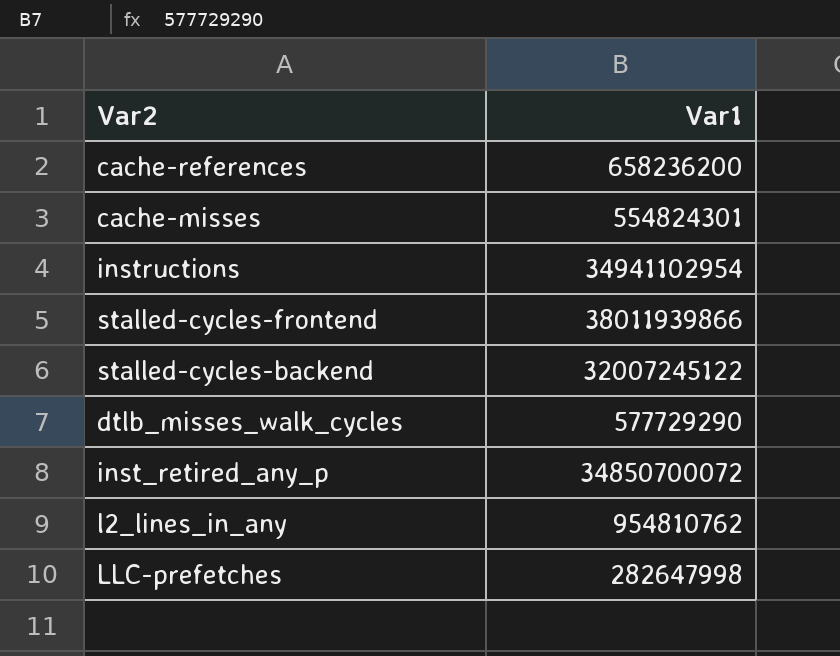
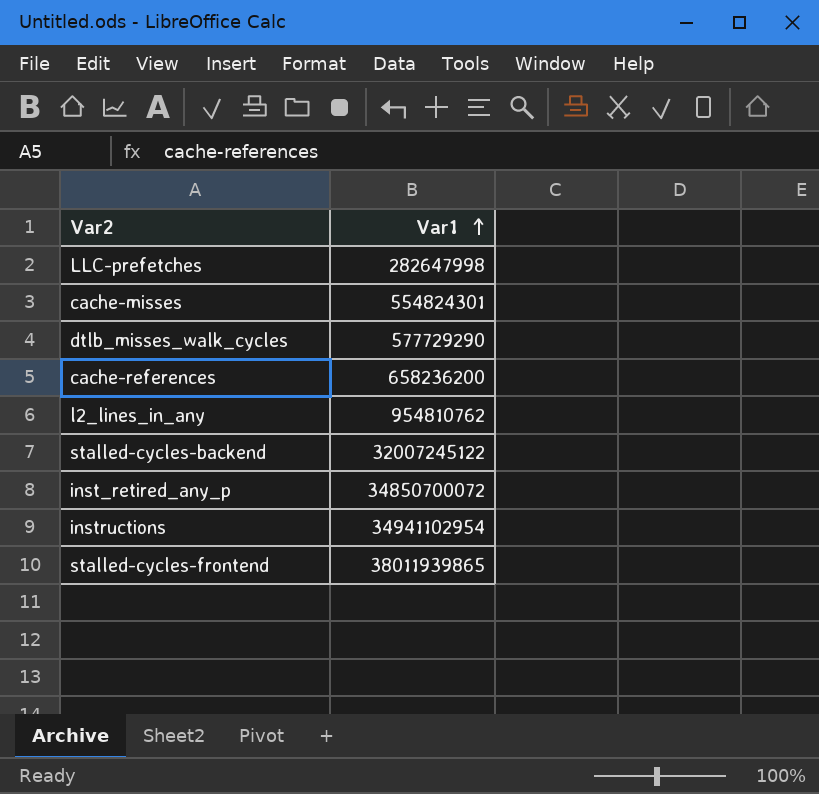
row order: none -> Var1 ascending
stalled-cycles-frontend | Var1: 38011939866 -> 38011939865

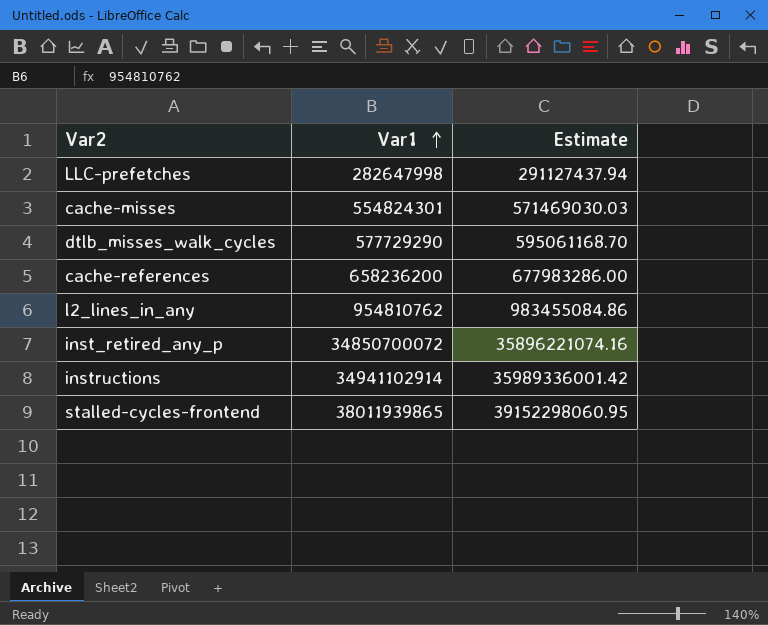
column Estimate | formula: none -> [Var1] * 1.03
row stalled-cycles-backend: 32007245122 -> none
instructions | Var1: 34941102954 -> 34941102914

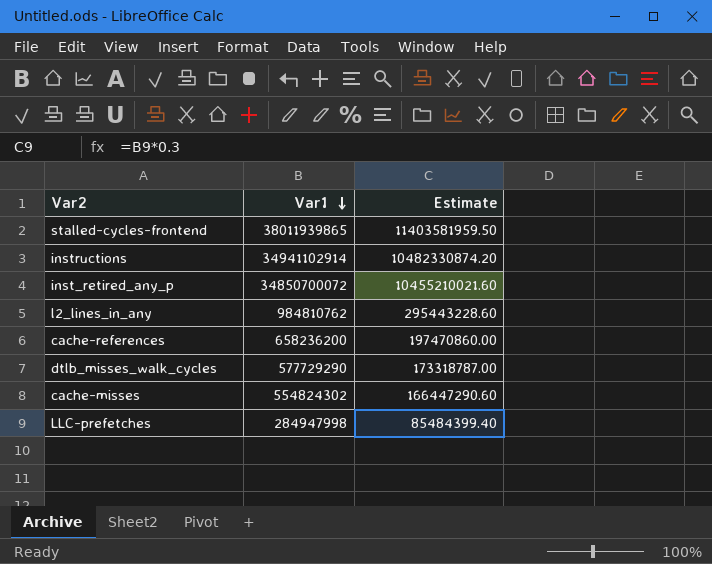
row order: Var1 ascending -> Var1 descending
column Estimate | formula: [Var1] * 1.03 -> [Var1] * 0.3
l2_lines_in_any | Var1: 954810762 -> 984810762
cache-misses | Var1: 554824301 -> 554824302
LLC-prefetches | Var1: 282647998 -> 284947998

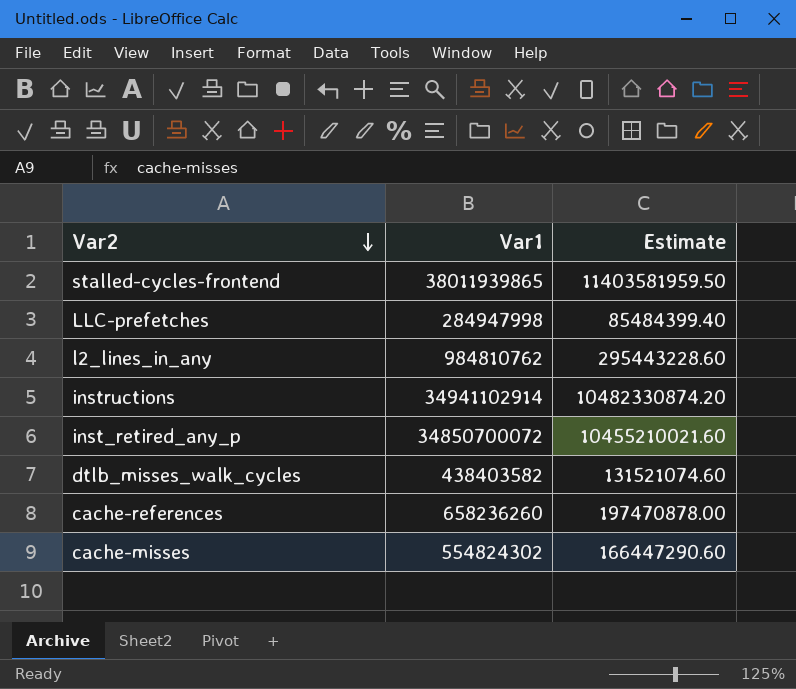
row order: Var1 descending -> Var2 descending
dtlb_misses_walk_cycles | Var1: 577729290 -> 438403582
dtlb_misses_walk_cycles | Estimate: 173318787.00 -> 131521074.60
cache-references | Var1: 658236200 -> 658236260
cache-references | Estimate: 197470860.00 -> 197470878.00

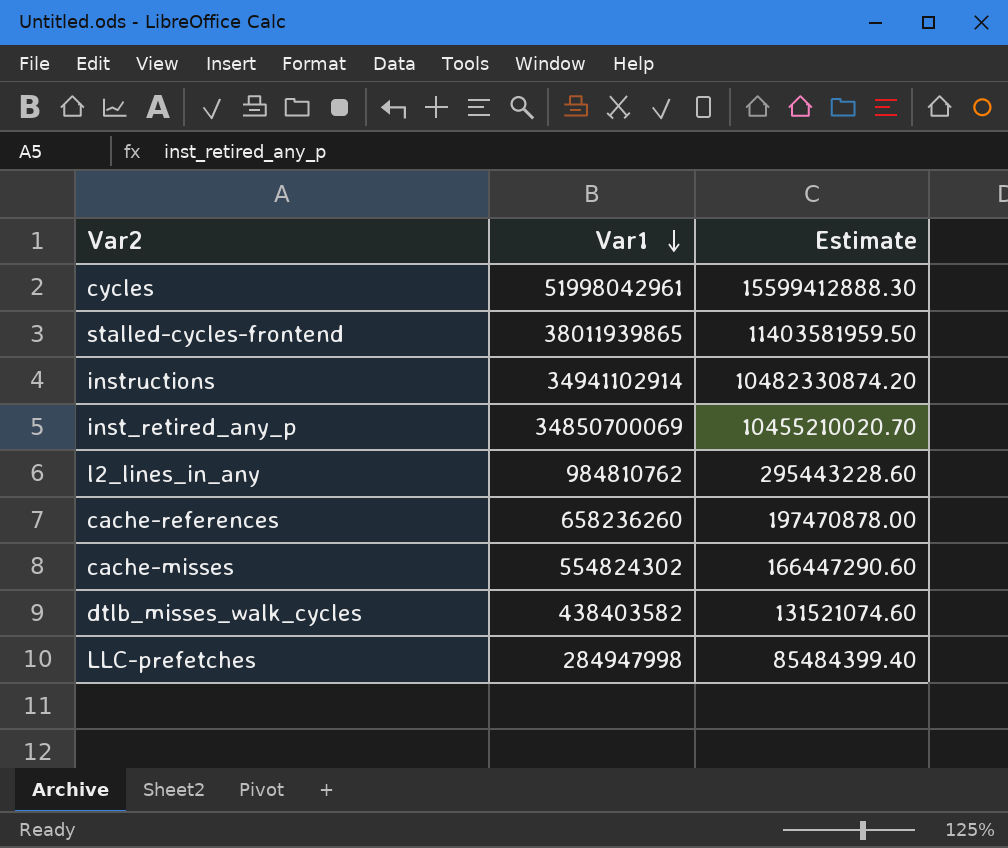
row order: Var2 descending -> Var1 descending
row cycles: none -> 51998042961 | 15599412888.30
inst_retired_any_p | Var1: 34850700072 -> 34850700069
inst_retired_any_p | Estimate: 10455210021.60 -> 10455210020.70

